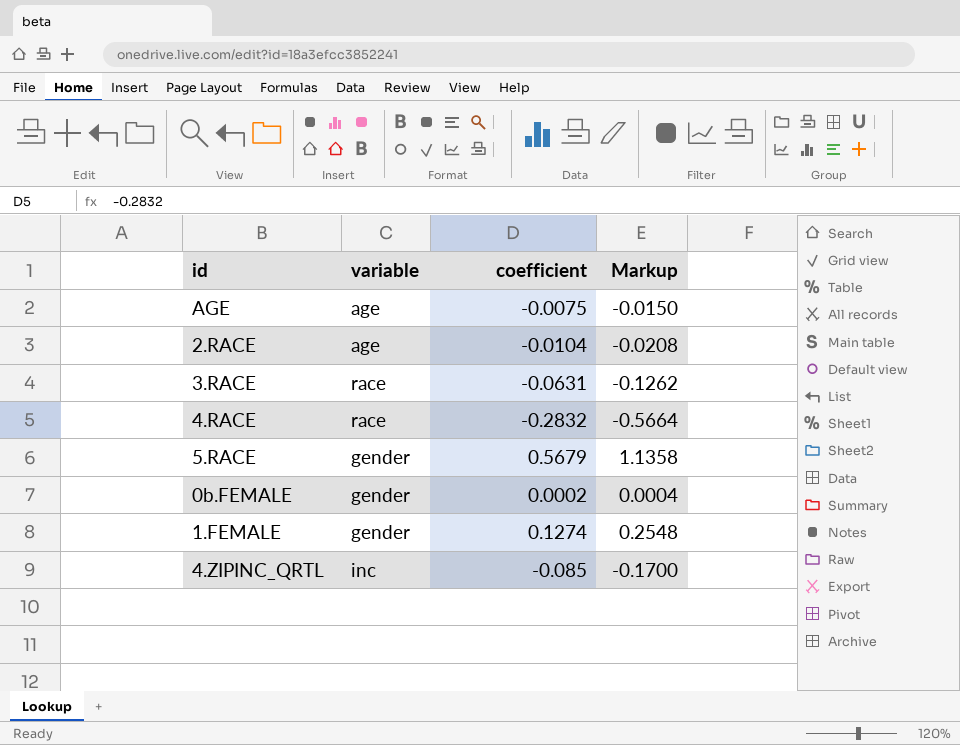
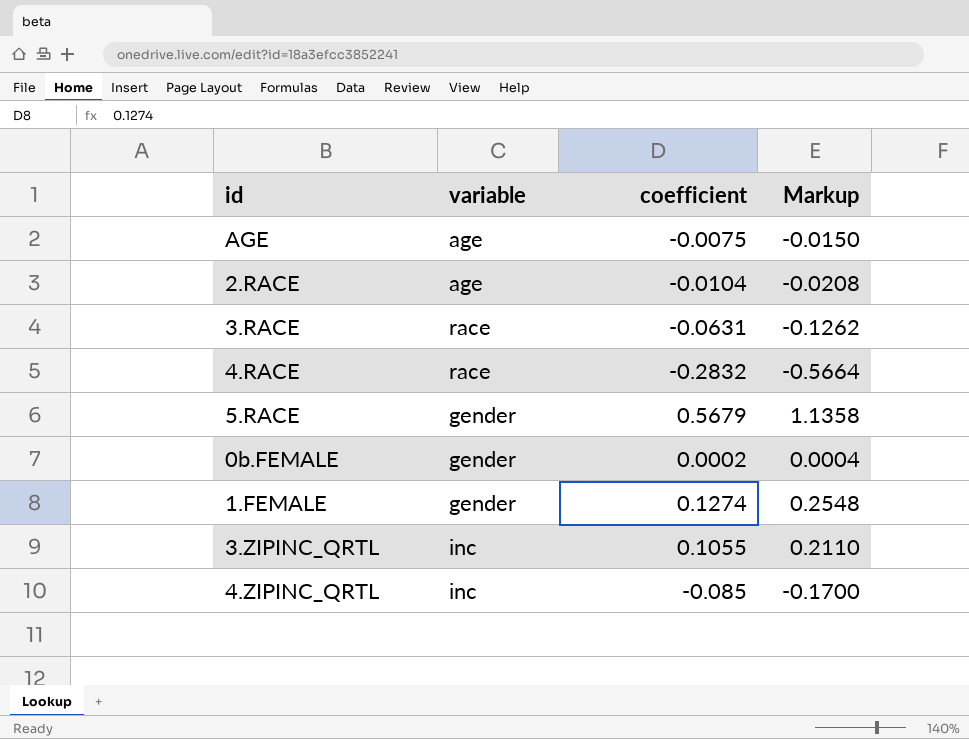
row 3.ZIPINC_QRTL: none -> inc | 0.1055 | 0.2110

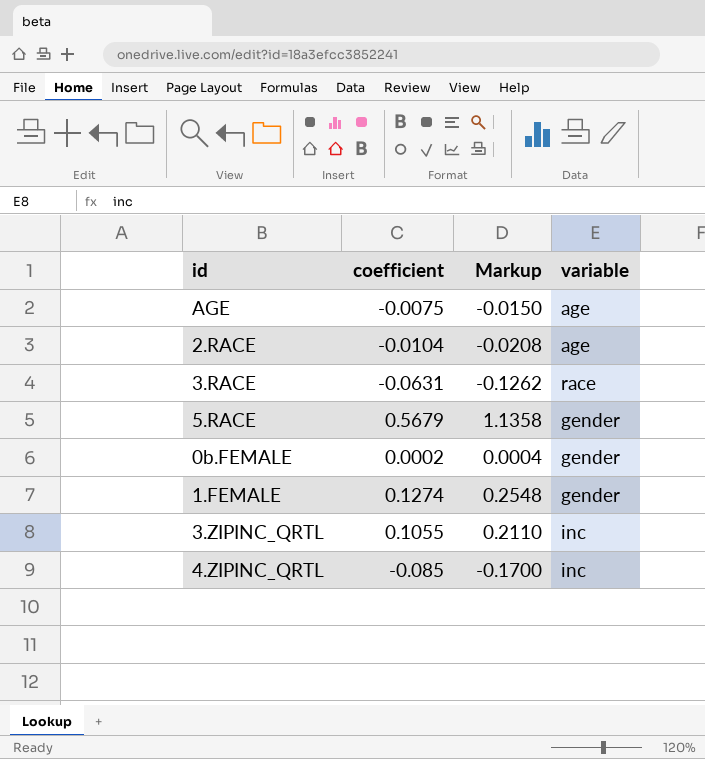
column variable | position: 2 -> 4
row 4.RACE: race | -0.2832 | -0.5664 -> none

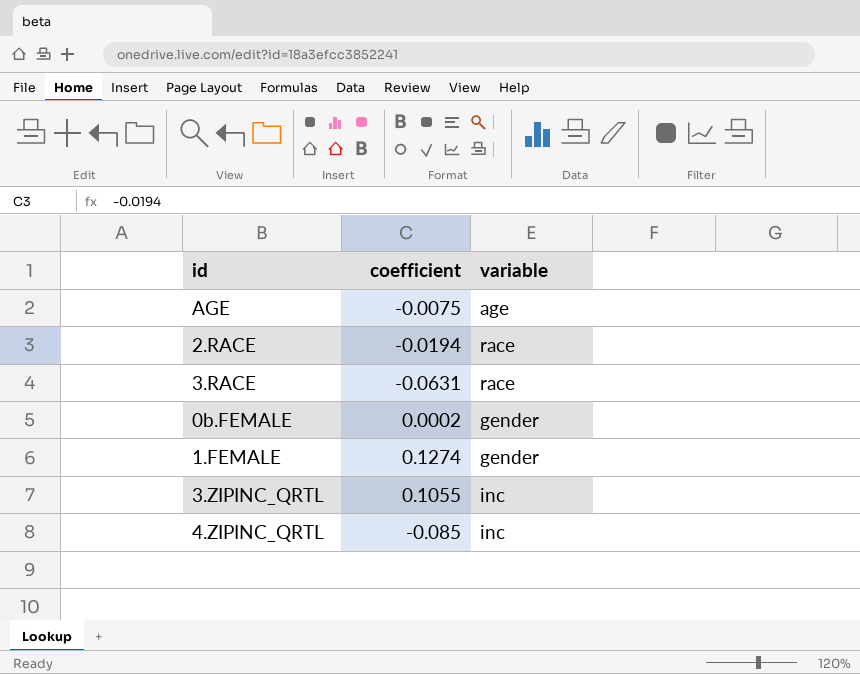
column Markup | formula: [coefficient] * 2 -> none
row 5.RACE: 0.5679 | 1.1358 | gender -> none
2.RACE | coefficient: -0.0104 -> -0.0194
2.RACE | variable: age -> race

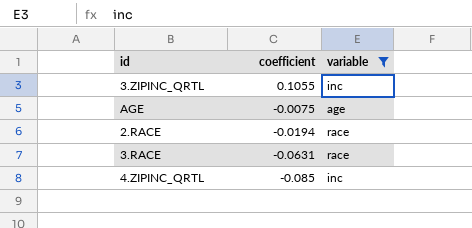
filter: none -> variable != gender
row order: none -> coefficient descending

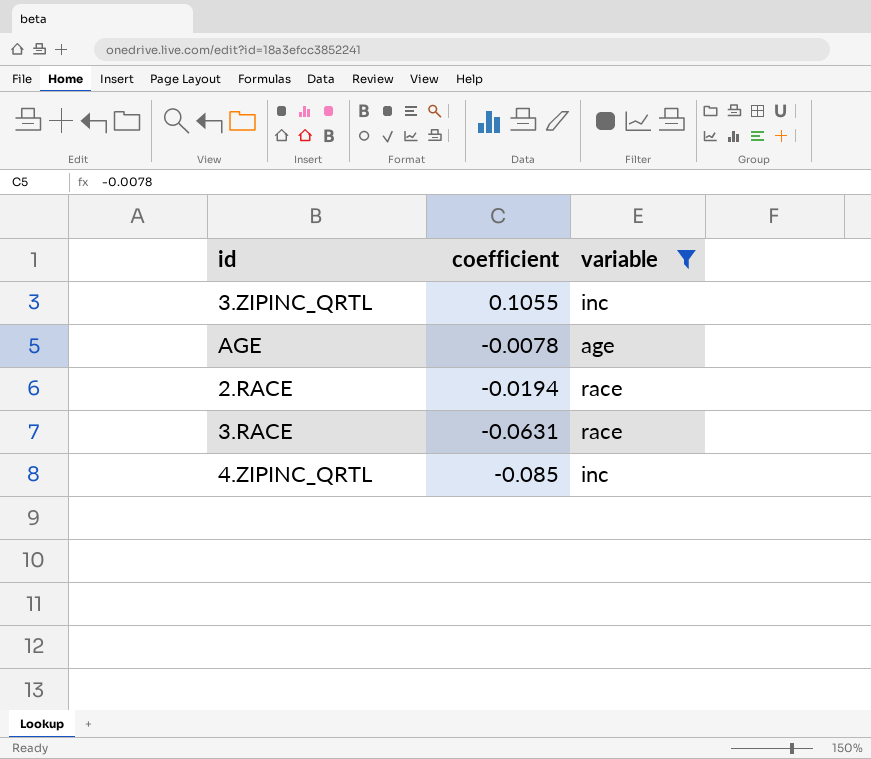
AGE | coefficient: -0.0075 -> -0.0078

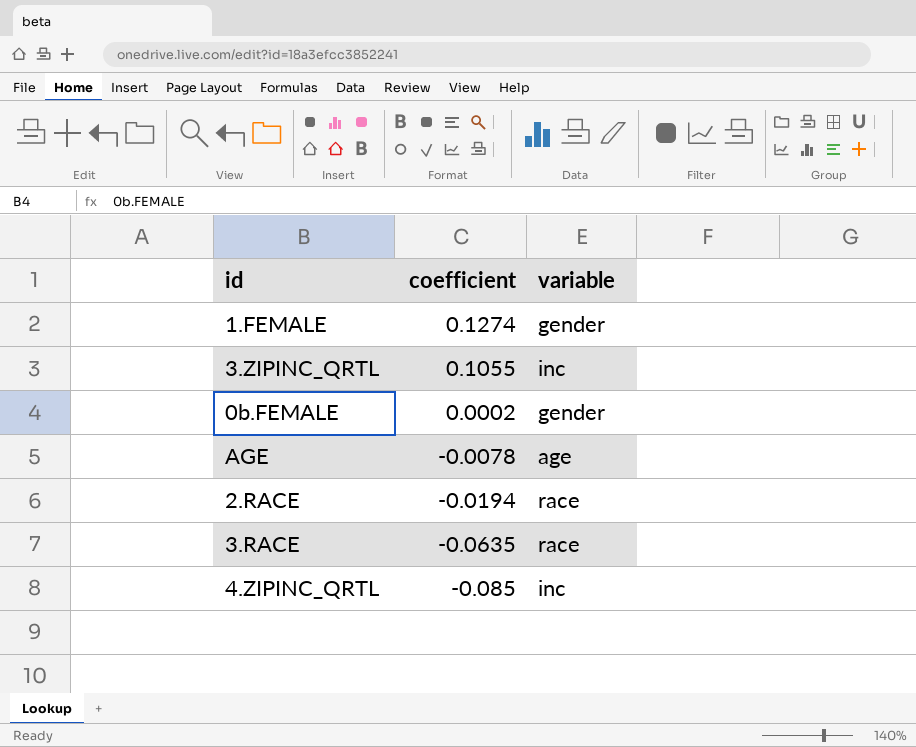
filter: variable != gender -> none
3.RACE | coefficient: -0.0631 -> -0.0635

